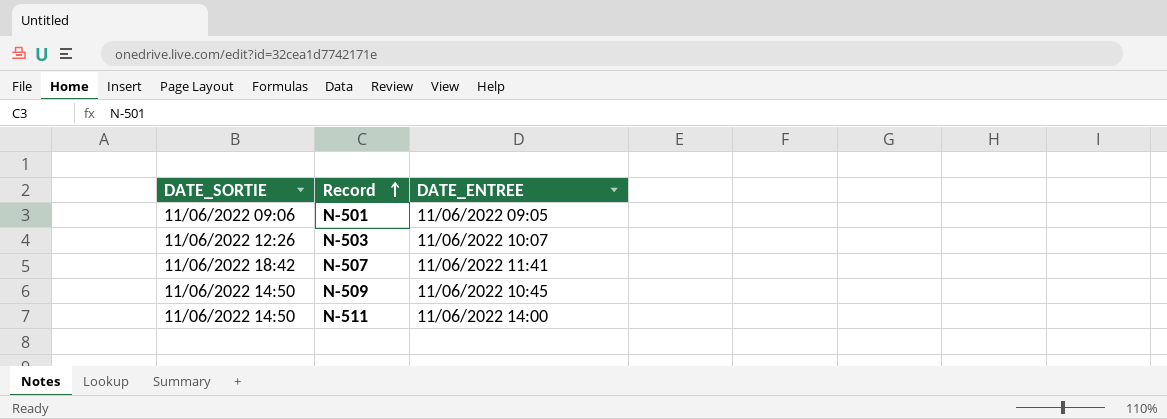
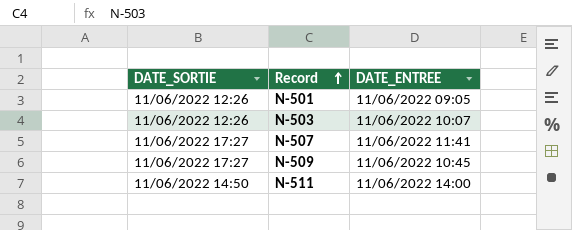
N-501 | DATE_SORTIE: 11/06/2022 09:06 -> 11/06/2022 12:26
N-507 | DATE_SORTIE: 11/06/2022 18:42 -> 11/06/2022 17:27
N-509 | DATE_SORTIE: 11/06/2022 14:50 -> 11/06/2022 17:27

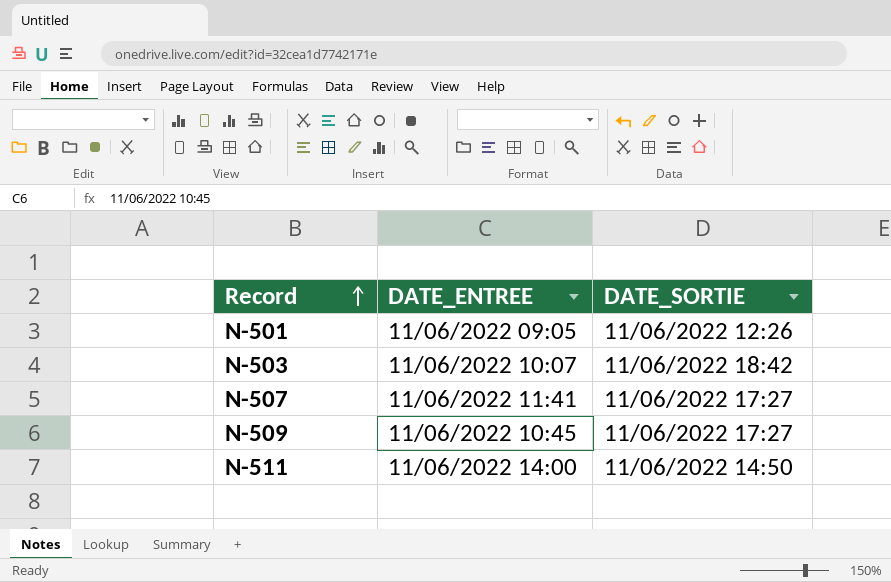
column DATE_SORTIE | position: 1 -> 3
N-503 | DATE_SORTIE: 11/06/2022 12:26 -> 11/06/2022 18:42

